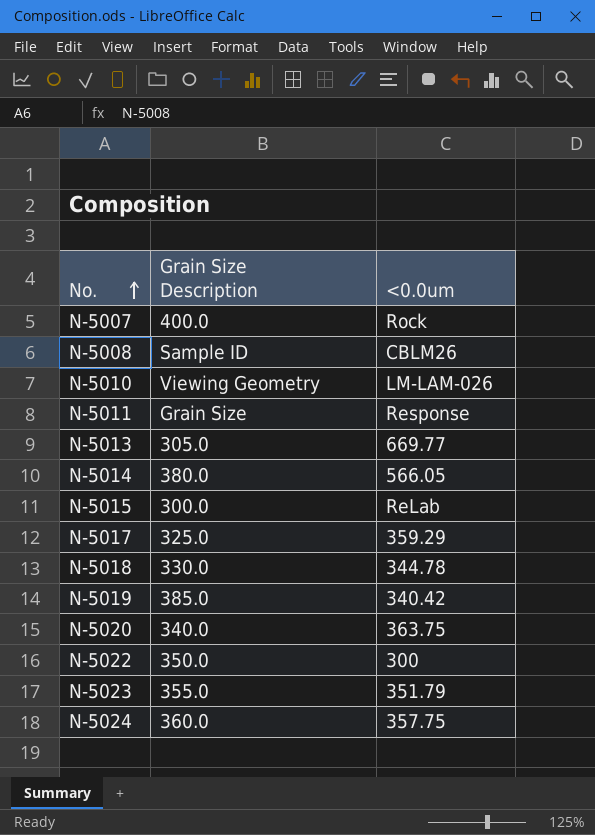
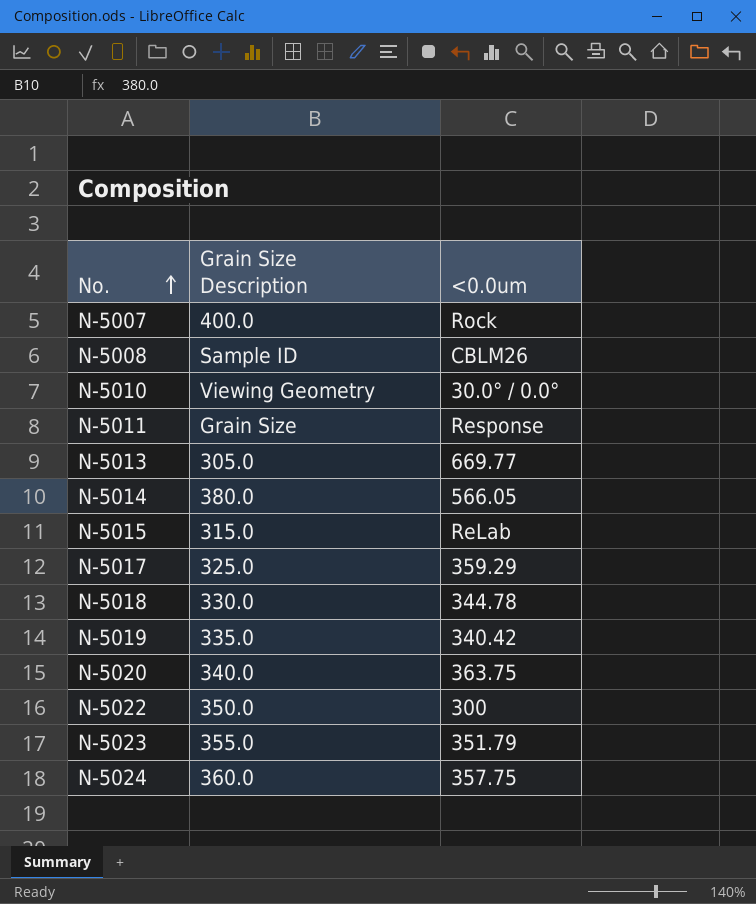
N-5010 | <0.0um: LM-LAM-026 -> 30.0° / 0.0°
N-5015 | Grain Size Description: 300.0 -> 315.0
N-5019 | Grain Size Description: 385.0 -> 335.0

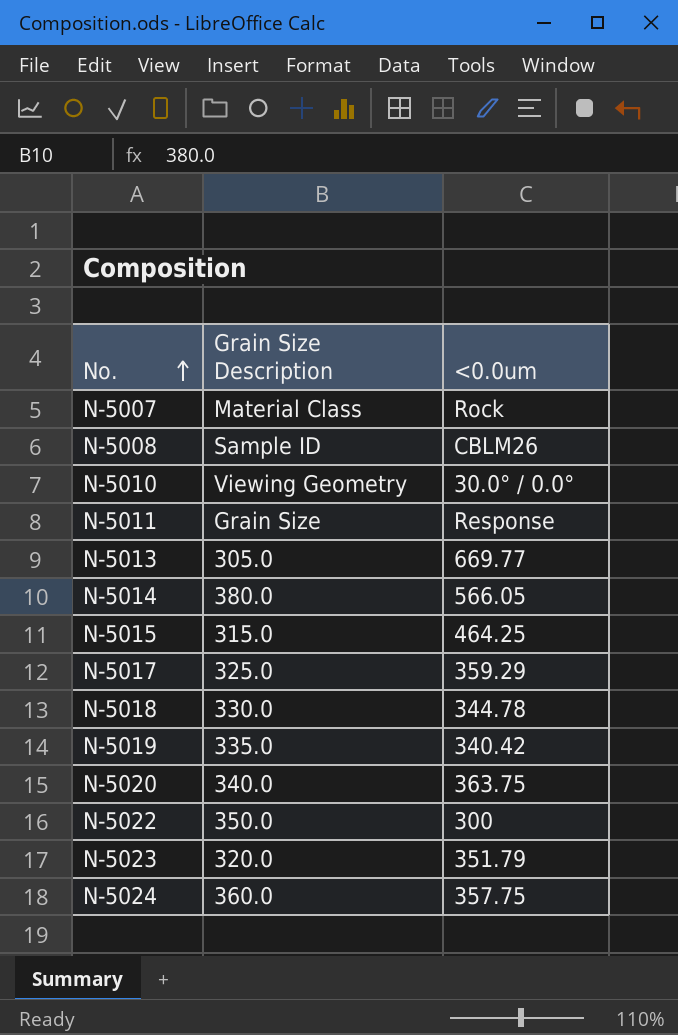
N-5007 | Grain Size Description: 400.0 -> Material Class
N-5015 | <0.0um: ReLab -> 464.25
N-5023 | Grain Size Description: 355.0 -> 320.0

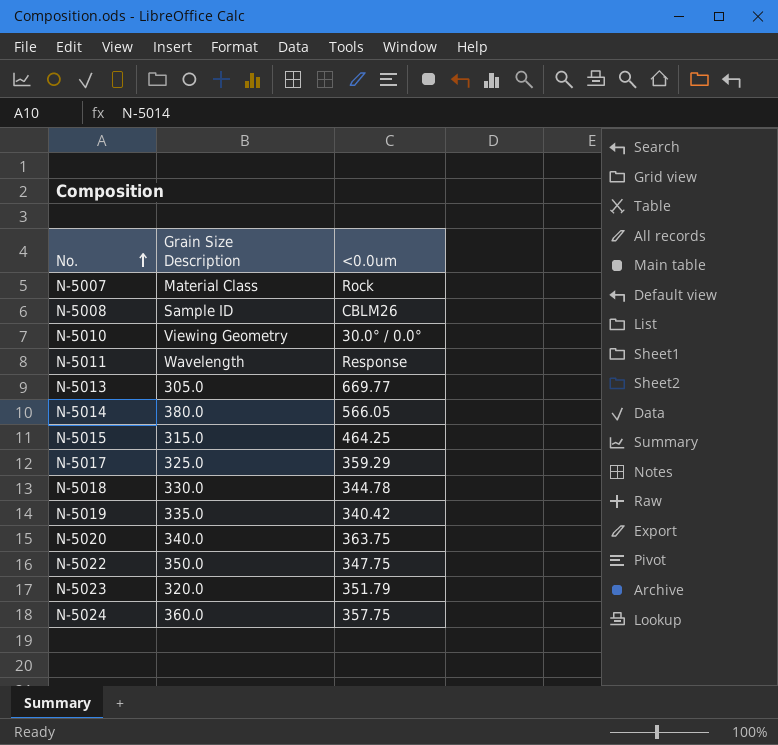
N-5011 | Grain Size Description: Grain Size -> Wavelength
N-5022 | <0.0um: 300 -> 347.75

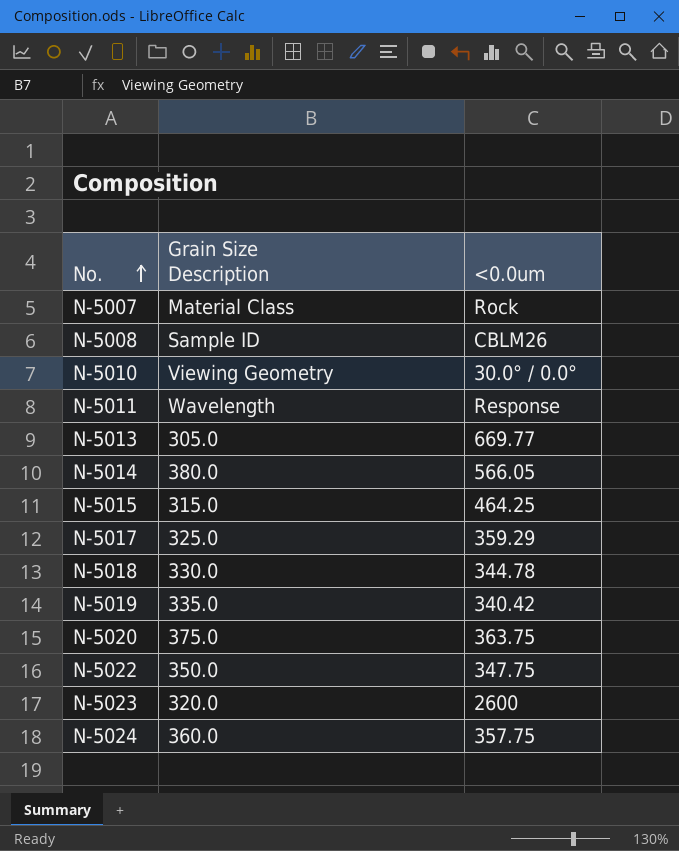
N-5020 | Grain Size Description: 340.0 -> 375.0
N-5023 | <0.0um: 351.79 -> 2600

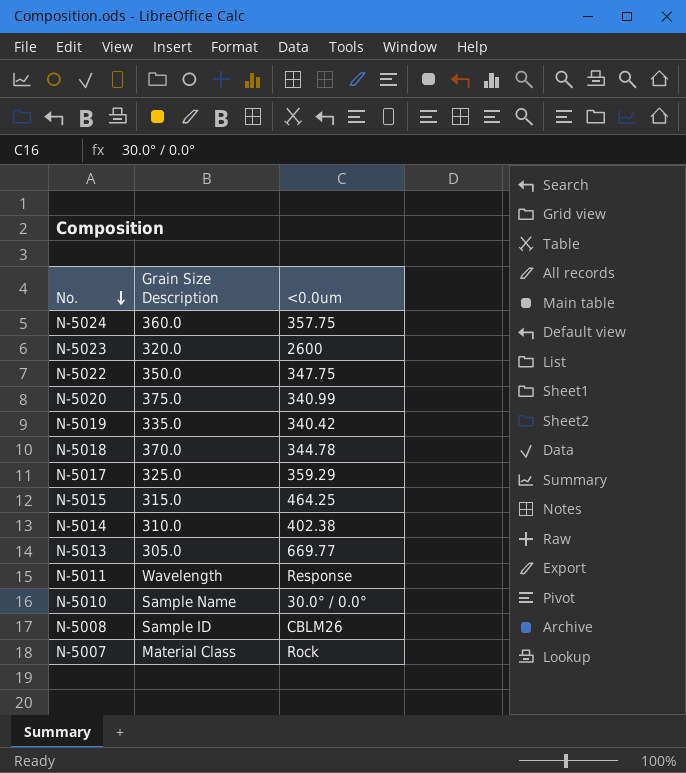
row order: No. ascending -> No. descending
N-5020 | <0.0um: 363.75 -> 340.99
N-5018 | Grain Size Description: 330.0 -> 370.0
N-5014 | Grain Size Description: 380.0 -> 310.0
N-5014 | <0.0um: 566.05 -> 402.38
N-5010 | Grain Size Description: Viewing Geometry -> Sample Name

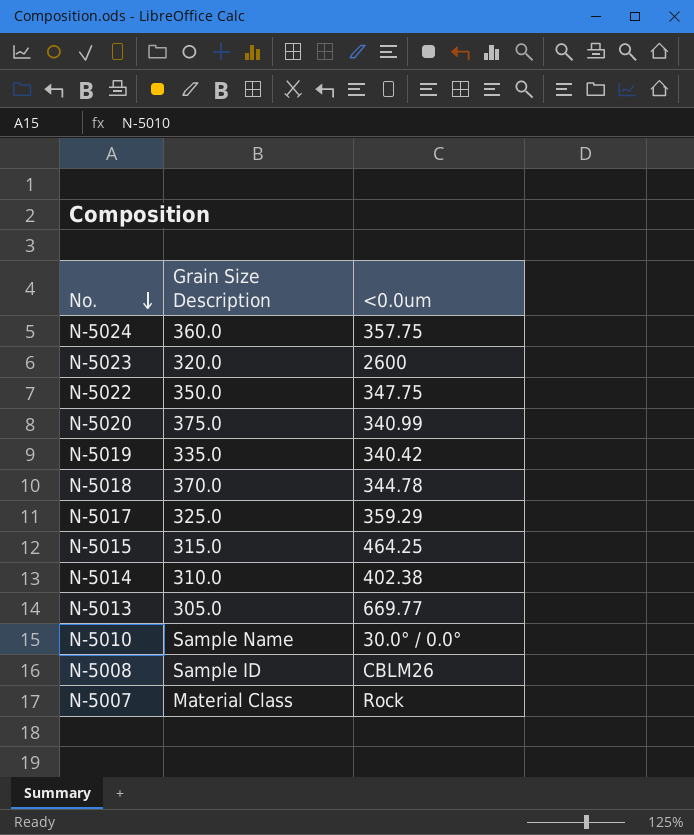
row N-5011: Wavelength | Response -> none

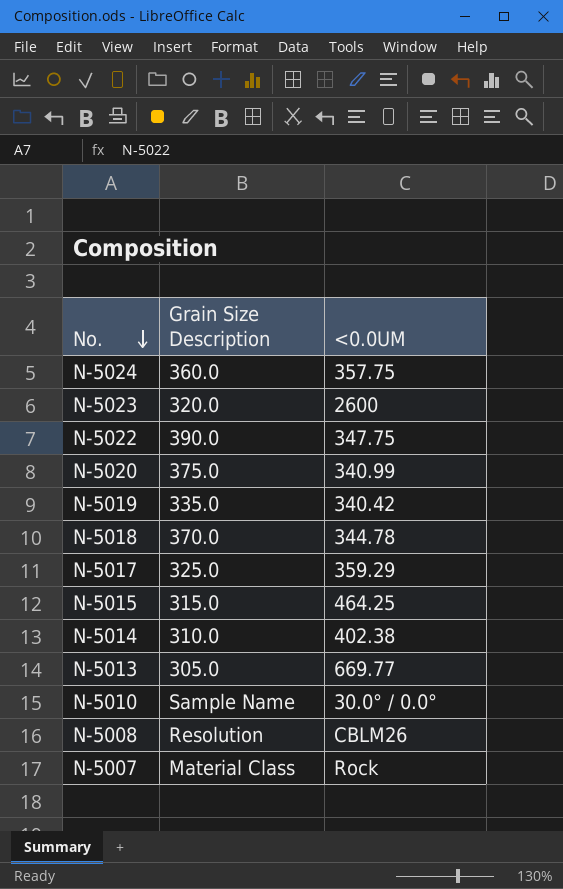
column name: <0.0um -> <0.0UM
N-5022 | Grain Size Description: 350.0 -> 390.0
N-5008 | Grain Size Description: Sample ID -> Resolution

